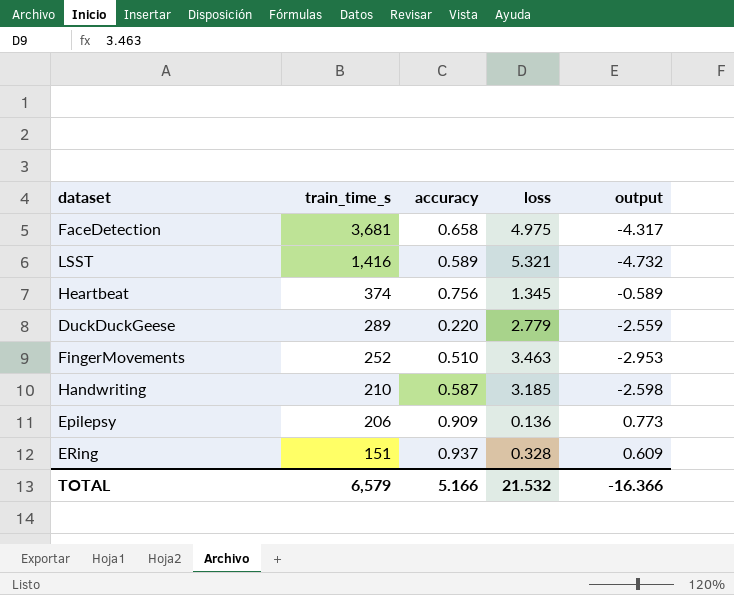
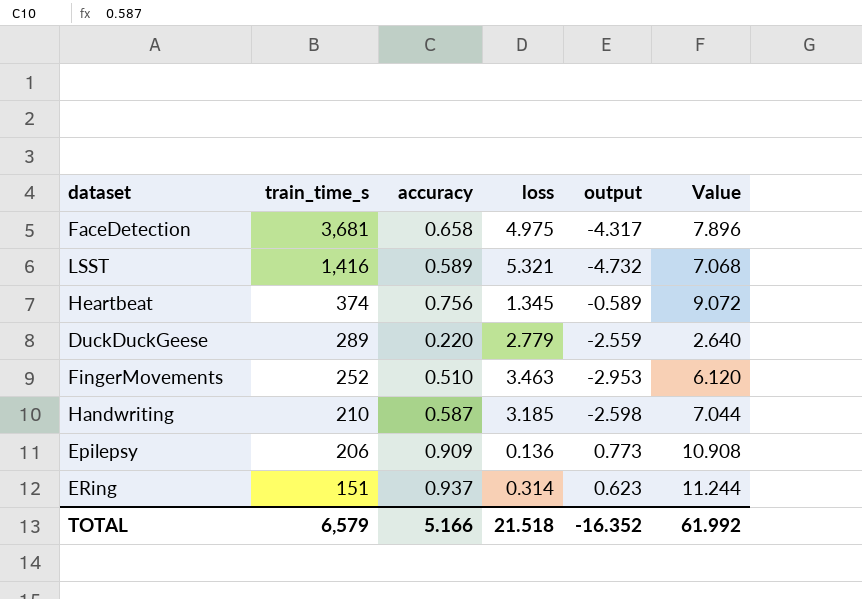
column Value | formula: none -> [accuracy] * 12
ERing | loss: 0.328 -> 0.314
ERing | output: 0.609 -> 0.623
TOTAL | loss: 21.532 -> 21.518
TOTAL | output: -16.366 -> -16.352

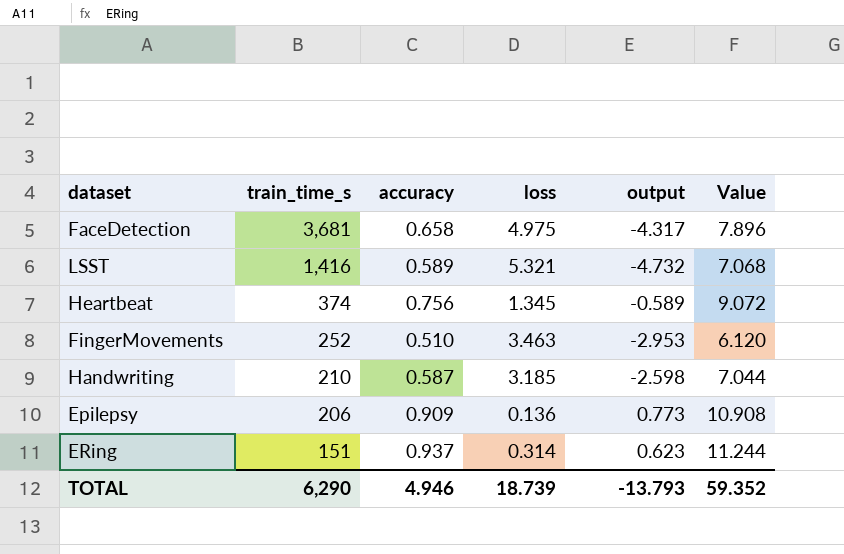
row DuckDuckGeese: 289 | 0.220 | 2.779 | -2.559 | 2.640 -> none
TOTAL | train_time_s: 6,579 -> 6,290
TOTAL | accuracy: 5.166 -> 4.946
TOTAL | loss: 21.518 -> 18.739
TOTAL | output: -16.352 -> -13.793
TOTAL | Value: 61.992 -> 59.352

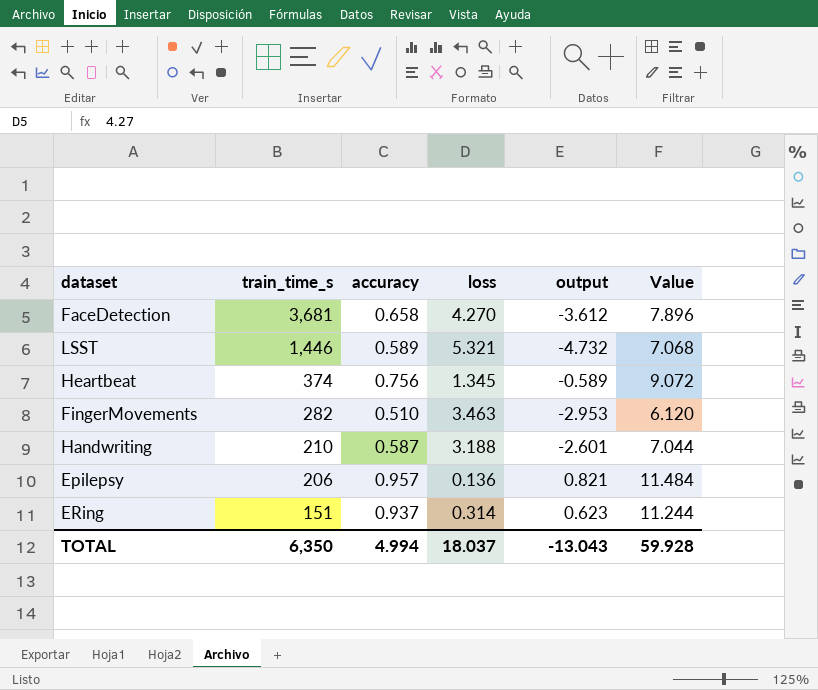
FaceDetection | loss: 4.975 -> 4.270
FaceDetection | output: -4.317 -> -3.612
LSST | train_time_s: 1,416 -> 1,446
FingerMovements | train_time_s: 252 -> 282
Handwriting | loss: 3.185 -> 3.188
Handwriting | output: -2.598 -> -2.601
Epilepsy | accuracy: 0.909 -> 0.957
Epilepsy | output: 0.773 -> 0.821
Epilepsy | Value: 10.908 -> 11.484
TOTAL | train_time_s: 6,290 -> 6,350
TOTAL | accuracy: 4.946 -> 4.994
TOTAL | loss: 18.739 -> 18.037
TOTAL | output: -13.793 -> -13.043
TOTAL | Value: 59.352 -> 59.928

